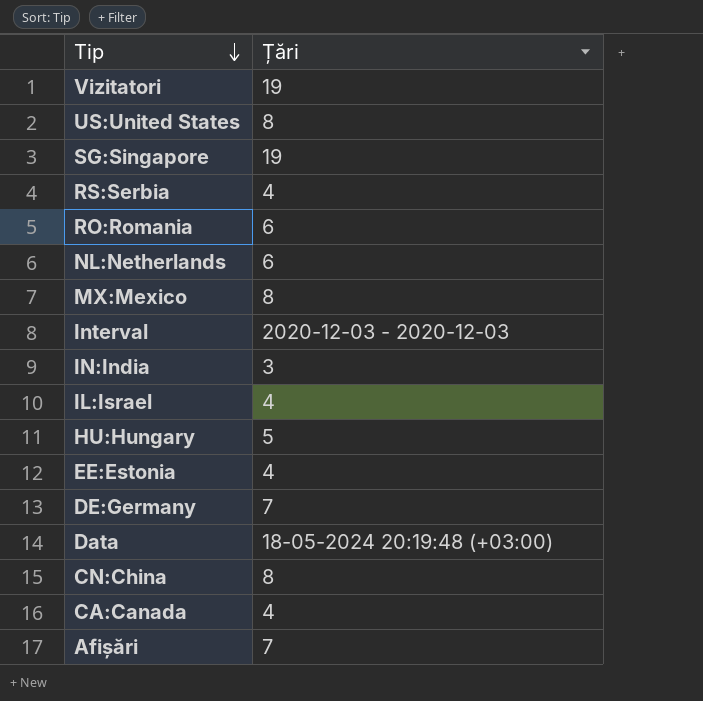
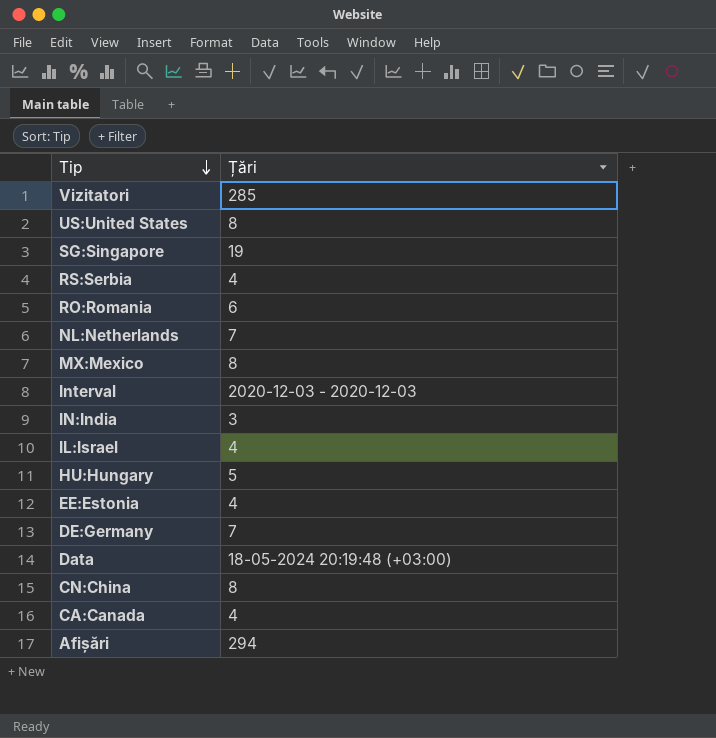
Vizitatori | Țări: 19 -> 285
NL:Netherlands | Țări: 6 -> 7
Afișări | Țări: 7 -> 294

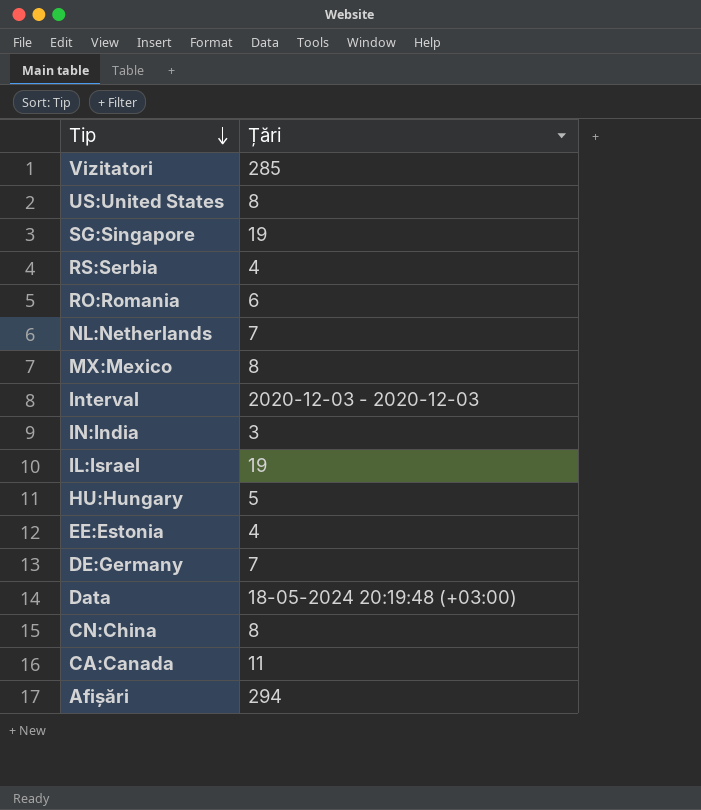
IL:Israel | Țări: 4 -> 19
CA:Canada | Țări: 4 -> 11

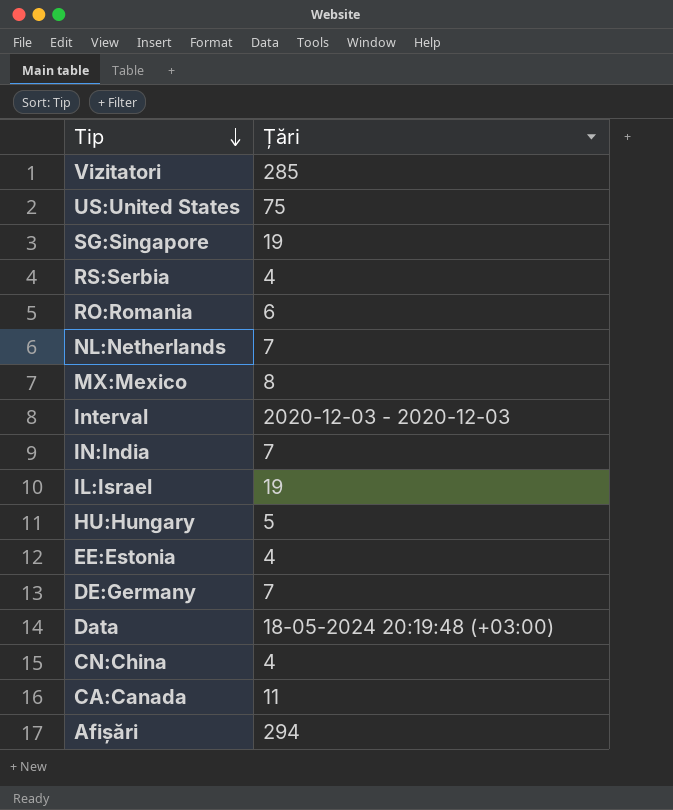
US:United States | Țări: 8 -> 75
IN:India | Țări: 3 -> 7
CN:China | Țări: 8 -> 4

